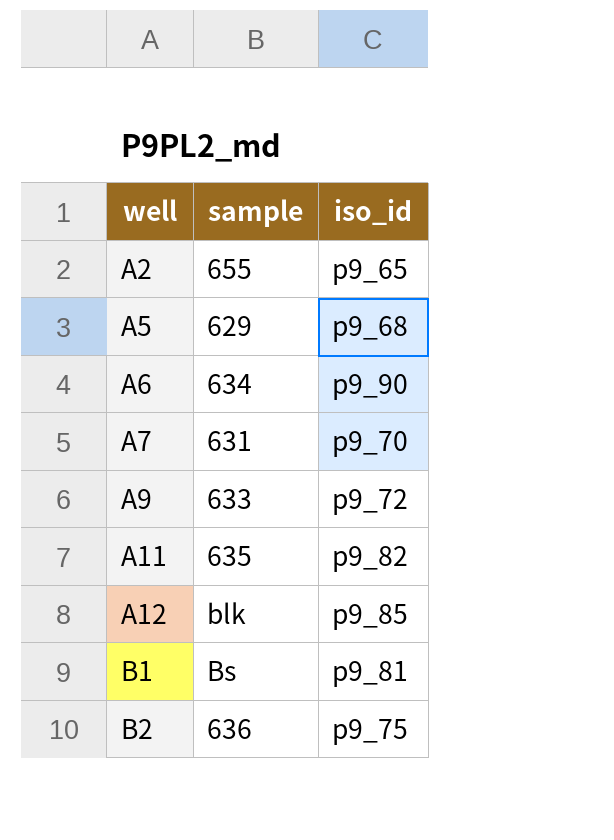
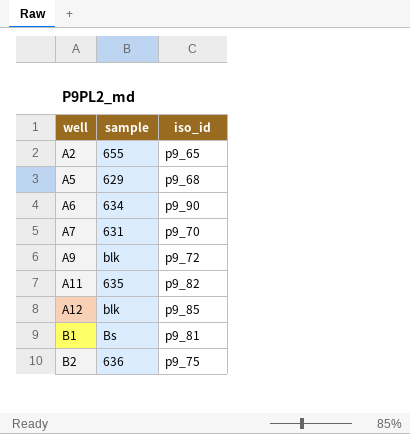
A9 | sample: 633 -> blk

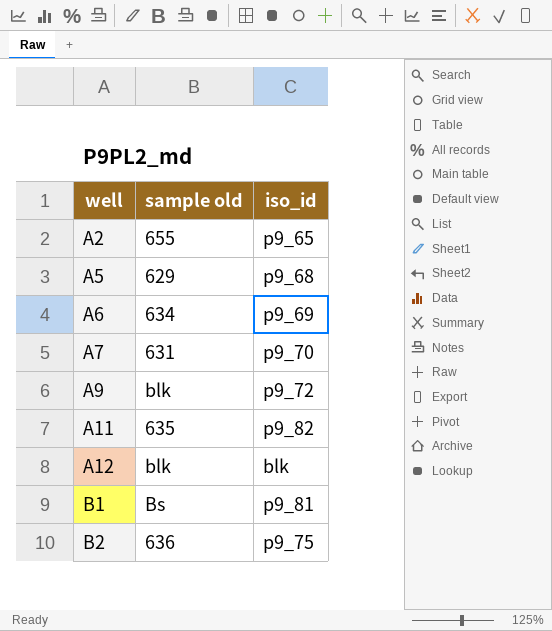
column name: sample -> sample old
A6 | iso_id: p9_90 -> p9_69
A12 | iso_id: p9_85 -> blk

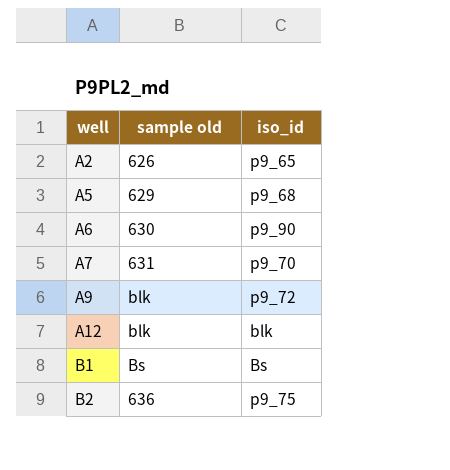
row A11: 635 | p9_82 -> none
A2 | sample old: 655 -> 626
A6 | sample old: 634 -> 630
A6 | iso_id: p9_69 -> p9_90
B1 | iso_id: p9_81 -> Bs

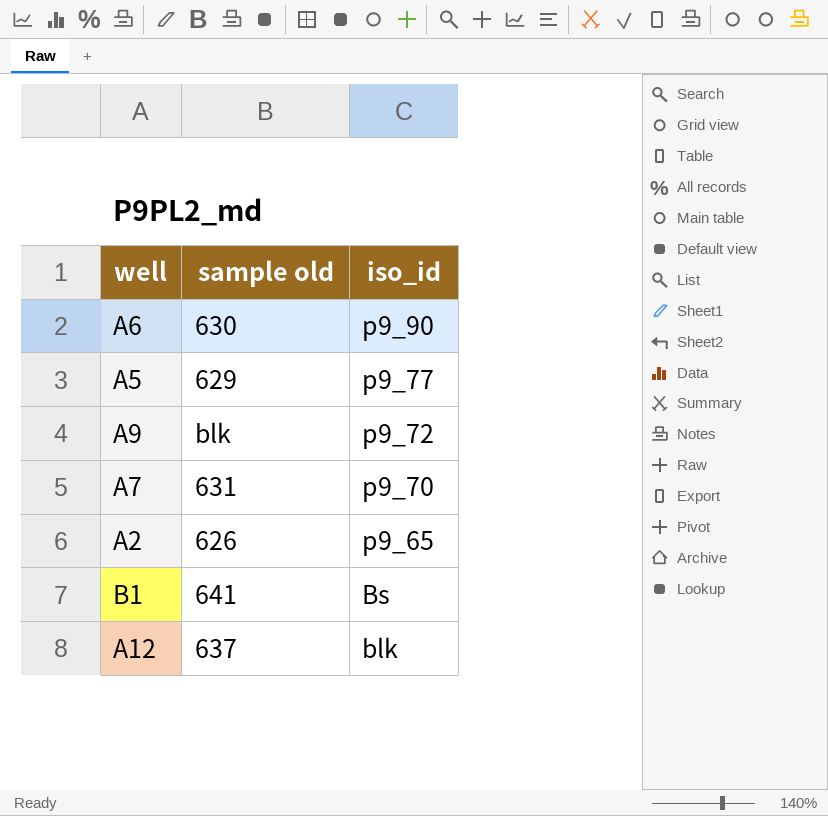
row order: well ascending -> iso_id descending
row B2: 636 | p9_75 -> none
A5 | iso_id: p9_68 -> p9_77
B1 | sample old: Bs -> 641
A12 | sample old: blk -> 637

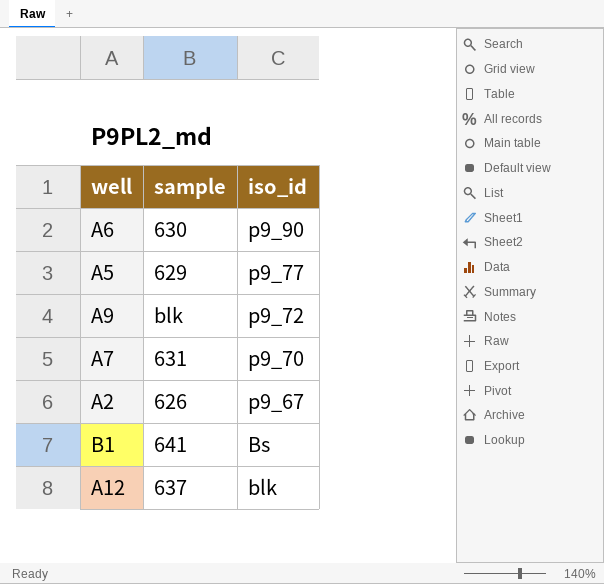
column name: sample old -> sample
A2 | iso_id: p9_65 -> p9_67

